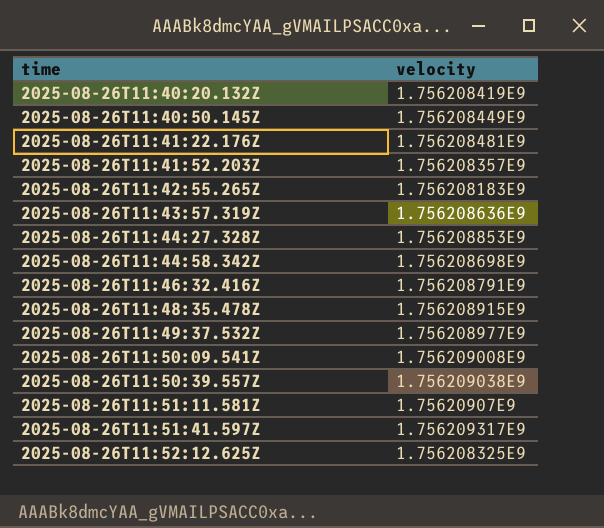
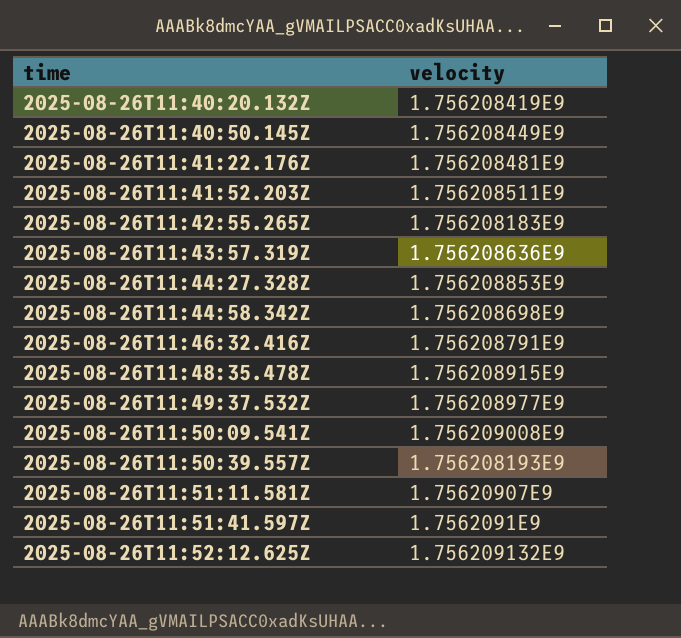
2025-08-26T11:41:52.203Z | velocity: 1.756208357E9 -> 1.756208511E9
2025-08-26T11:50:39.557Z | velocity: 1.756209038E9 -> 1.756208193E9
2025-08-26T11:51:41.597Z | velocity: 1.756209317E9 -> 1.7562091E9
2025-08-26T11:52:12.625Z | velocity: 1.756208325E9 -> 1.756209132E9

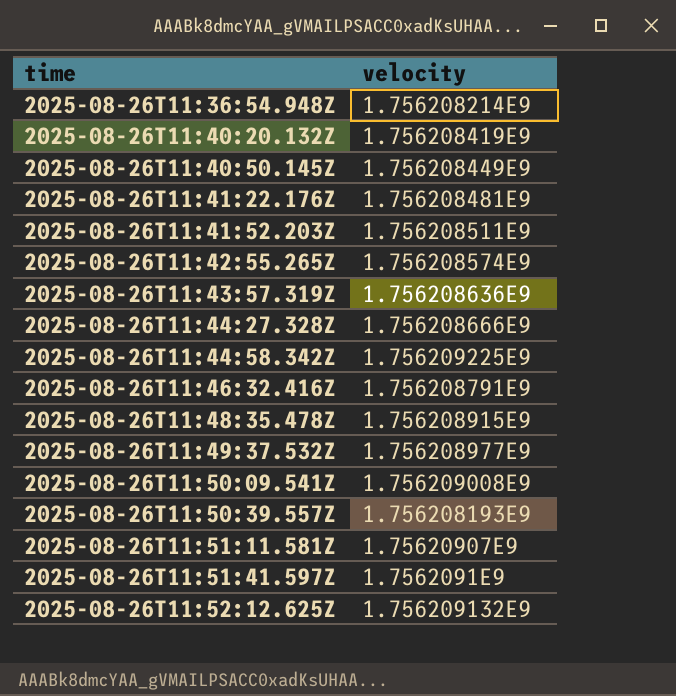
row 2025-08-26T11:36:54.948Z: none -> 1.756208214E9
2025-08-26T11:42:55.265Z | velocity: 1.756208183E9 -> 1.756208574E9
2025-08-26T11:44:27.328Z | velocity: 1.756208853E9 -> 1.756208666E9
2025-08-26T11:44:58.342Z | velocity: 1.756208698E9 -> 1.756209225E9

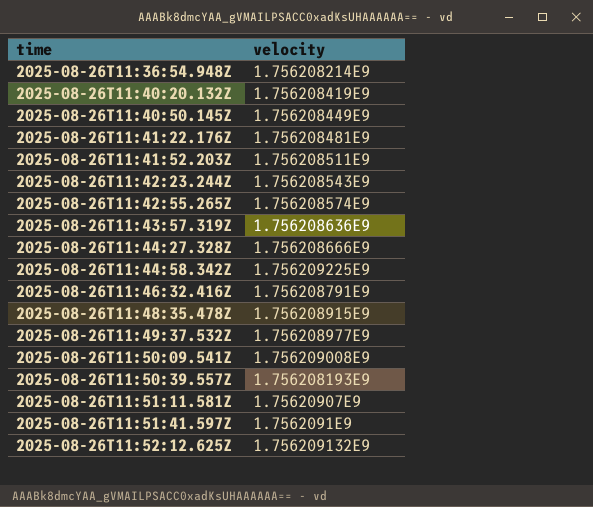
row 2025-08-26T11:42:23.244Z: none -> 1.756208543E9

